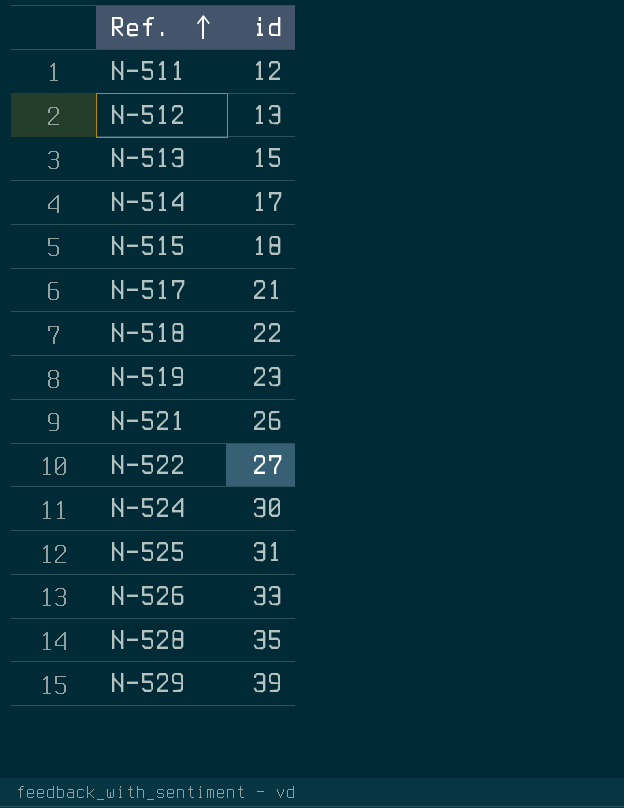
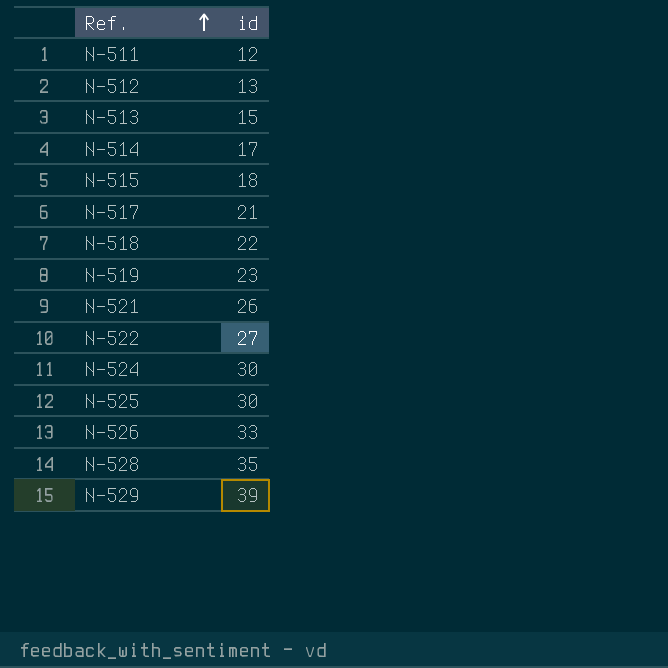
N-525 | id: 31 -> 30

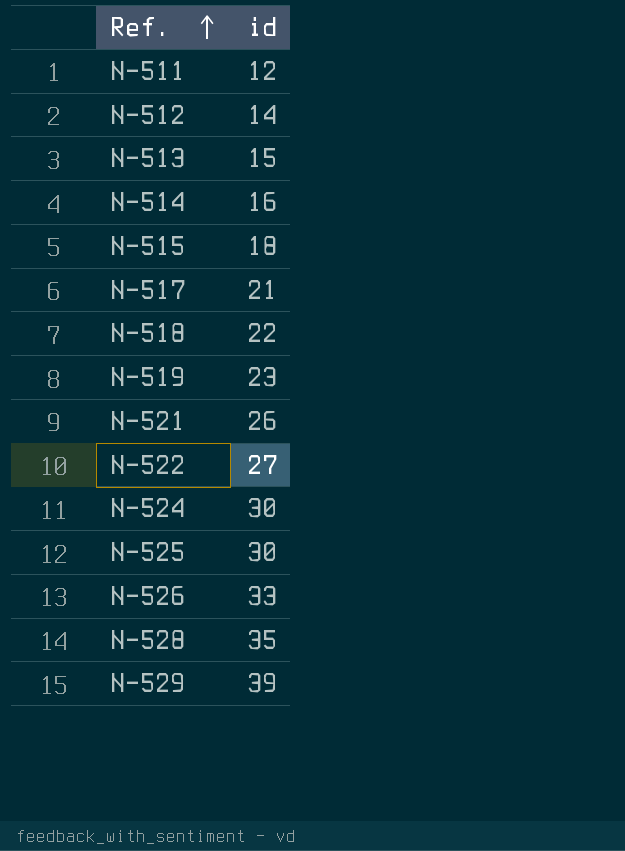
N-512 | id: 13 -> 14
N-514 | id: 17 -> 16

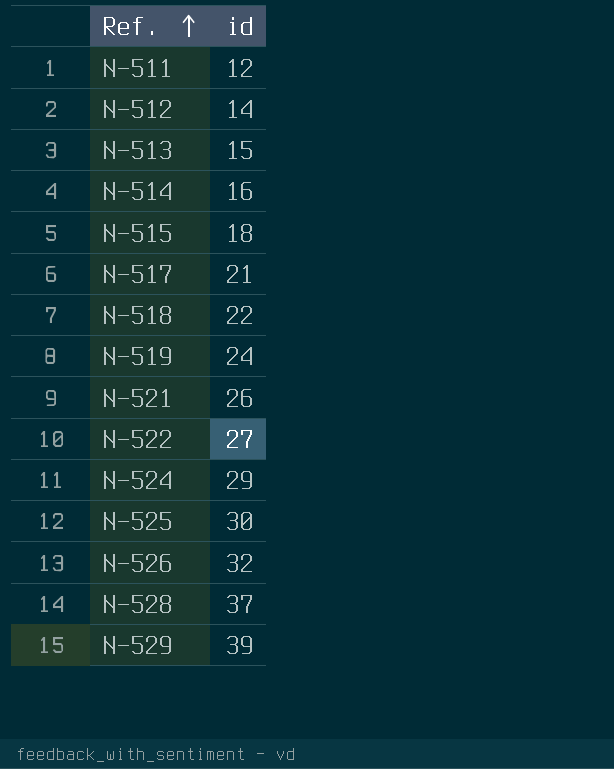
N-519 | id: 23 -> 24
N-524 | id: 30 -> 29
N-526 | id: 33 -> 32
N-528 | id: 35 -> 37

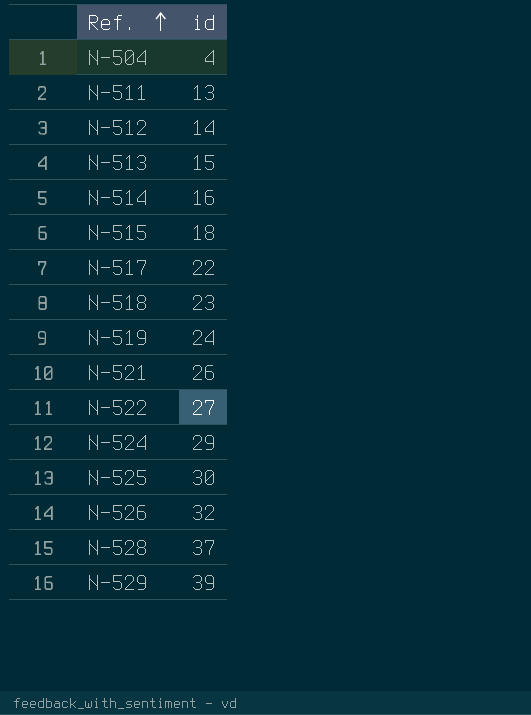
row N-504: none -> 4
N-511 | id: 12 -> 13
N-517 | id: 21 -> 22
N-518 | id: 22 -> 23

